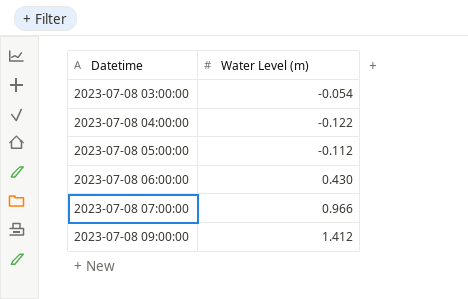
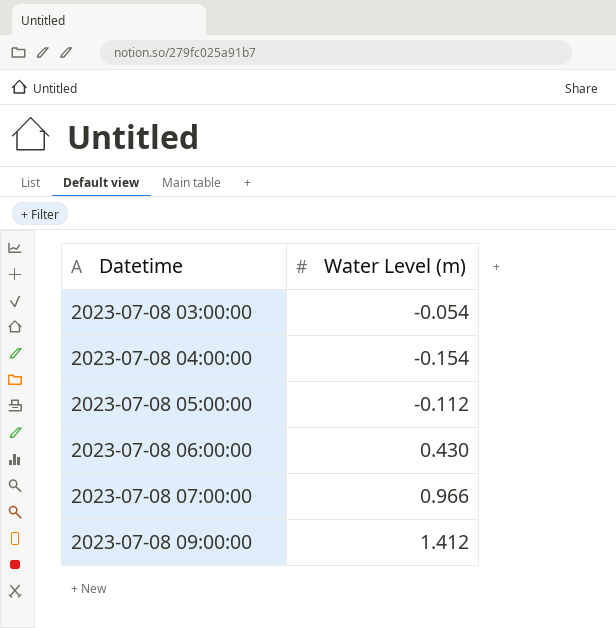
2023-07-08 04:00:00 | Water Level (m): -0.122 -> -0.154

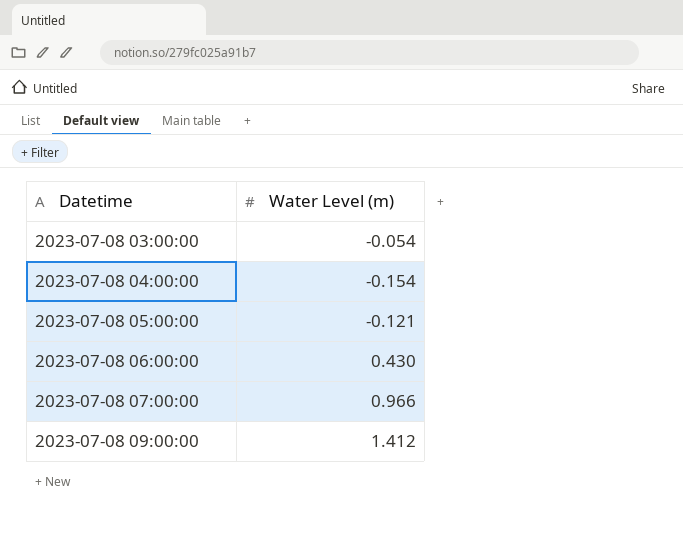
2023-07-08 05:00:00 | Water Level (m): -0.112 -> -0.121

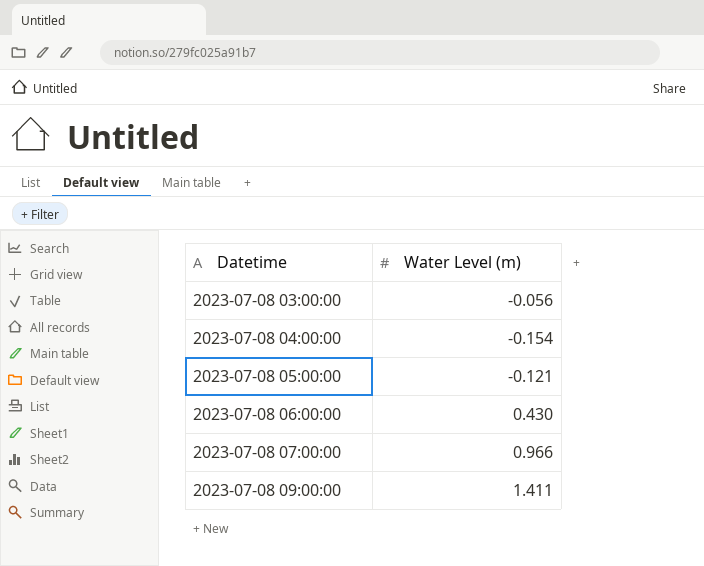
2023-07-08 03:00:00 | Water Level (m): -0.054 -> -0.056
2023-07-08 09:00:00 | Water Level (m): 1.412 -> 1.411

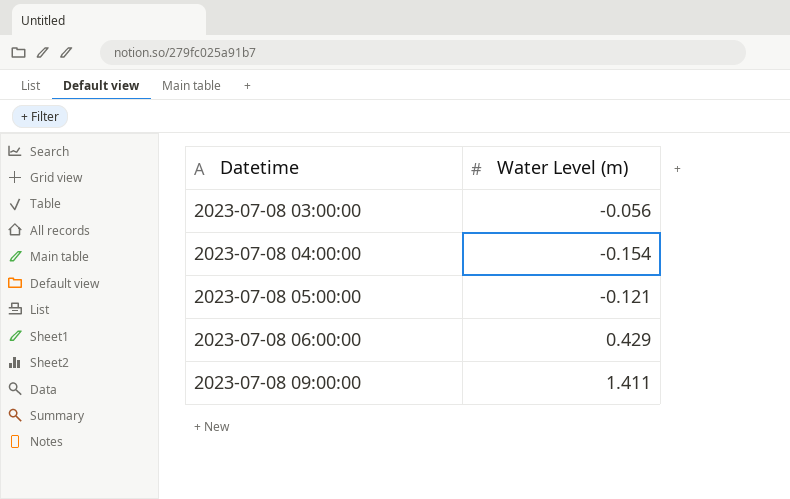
row 2023-07-08 07:00:00: 0.966 -> none
2023-07-08 06:00:00 | Water Level (m): 0.430 -> 0.429

